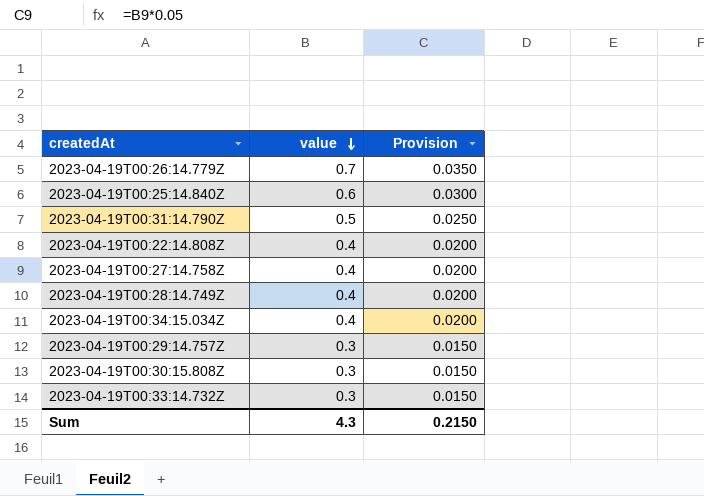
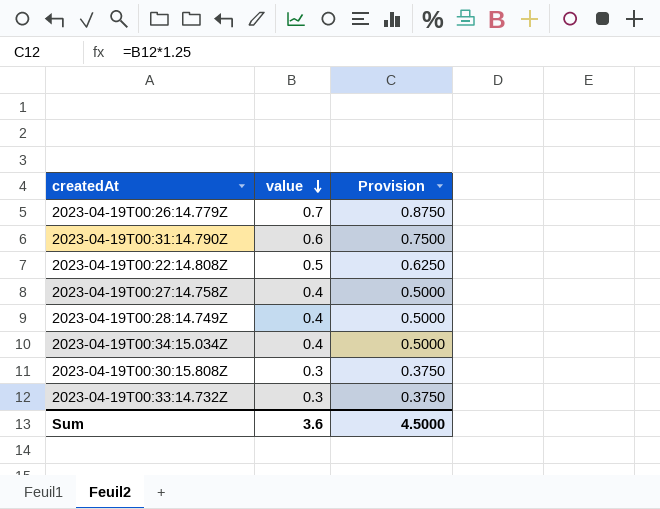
column Provision | formula: [value] * 0.05 -> [value] * 1.25
row 2023-04-19T00:25:14.840Z: 0.6 | 0.0300 -> none
row 2023-04-19T00:29:14.757Z: 0.3 | 0.0150 -> none
2023-04-19T00:31:14.790Z | value: 0.5 -> 0.6
2023-04-19T00:22:14.808Z | value: 0.4 -> 0.5
Sum | value: 4.3 -> 3.6
Sum | Provision: 0.2150 -> 4.5000

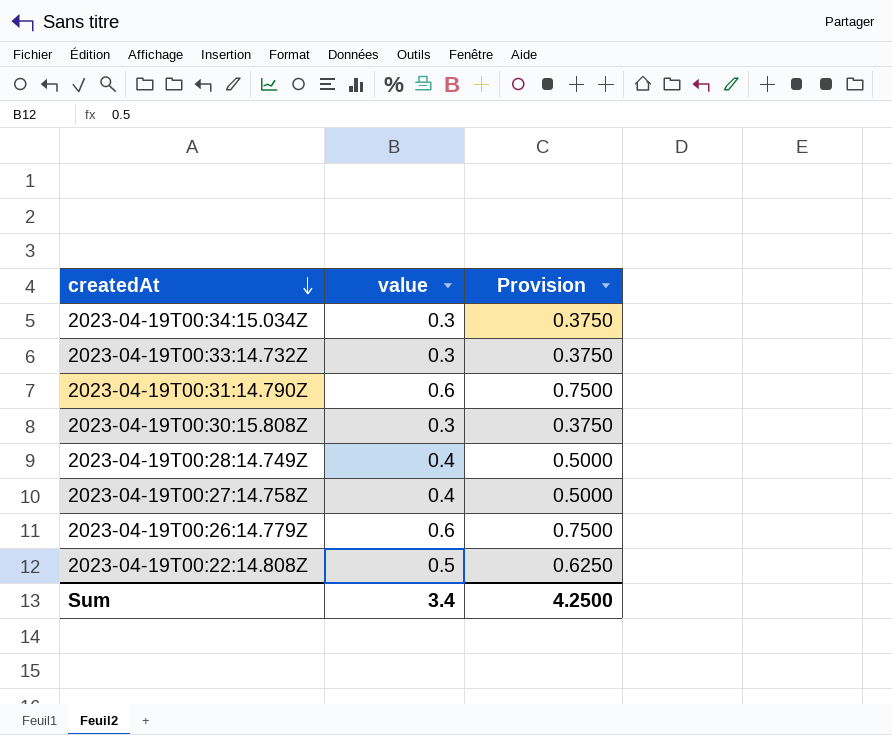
row order: value descending -> createdAt descending
2023-04-19T00:34:15.034Z | value: 0.4 -> 0.3
2023-04-19T00:34:15.034Z | Provision: 0.5000 -> 0.3750
2023-04-19T00:26:14.779Z | value: 0.7 -> 0.6
2023-04-19T00:26:14.779Z | Provision: 0.8750 -> 0.7500
Sum | value: 3.6 -> 3.4
Sum | Provision: 4.5000 -> 4.2500

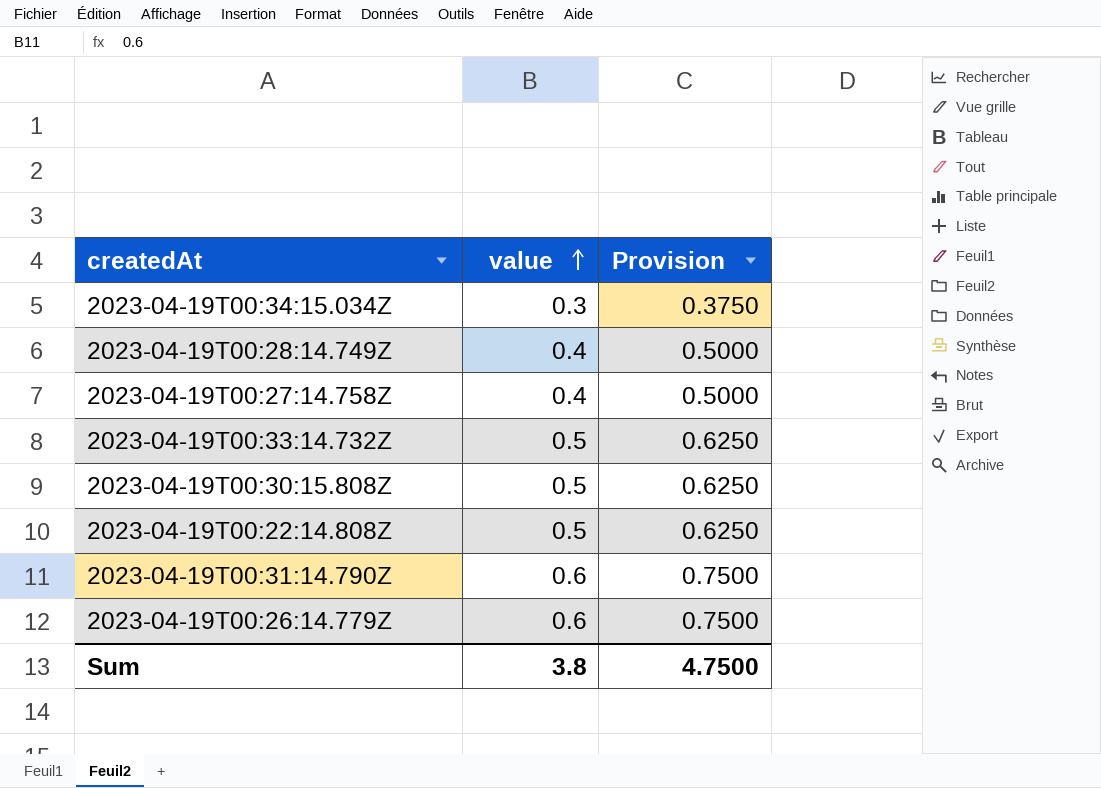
row order: createdAt descending -> value ascending
2023-04-19T00:33:14.732Z | value: 0.3 -> 0.5
2023-04-19T00:33:14.732Z | Provision: 0.3750 -> 0.6250
2023-04-19T00:30:15.808Z | value: 0.3 -> 0.5
2023-04-19T00:30:15.808Z | Provision: 0.3750 -> 0.6250
Sum | value: 3.4 -> 3.8
Sum | Provision: 4.2500 -> 4.7500

